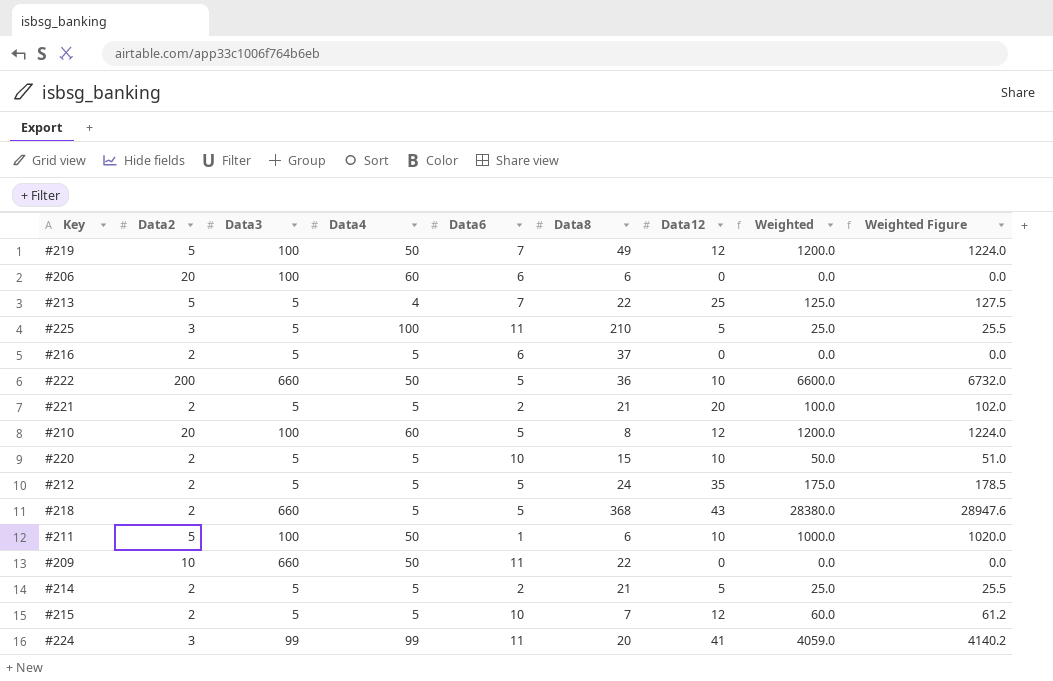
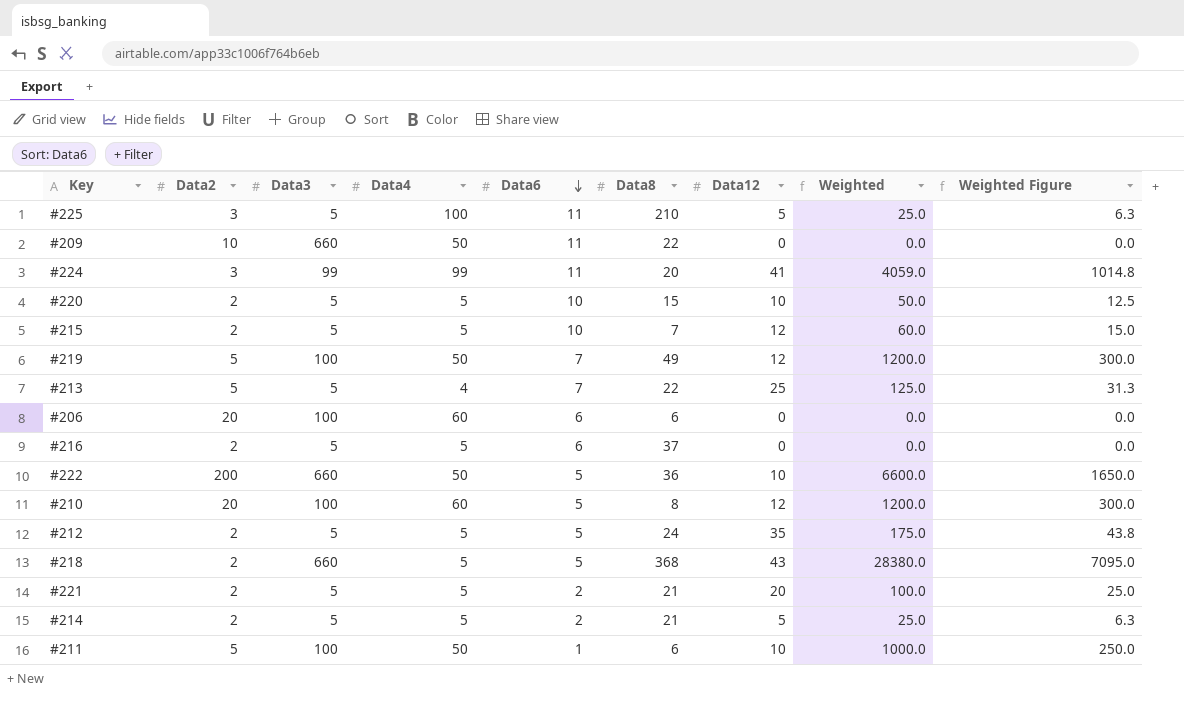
row order: none -> Data6 descending
column Weighted Figure | formula: [Weighted] * 1.02 -> [Weighted] * 0.25

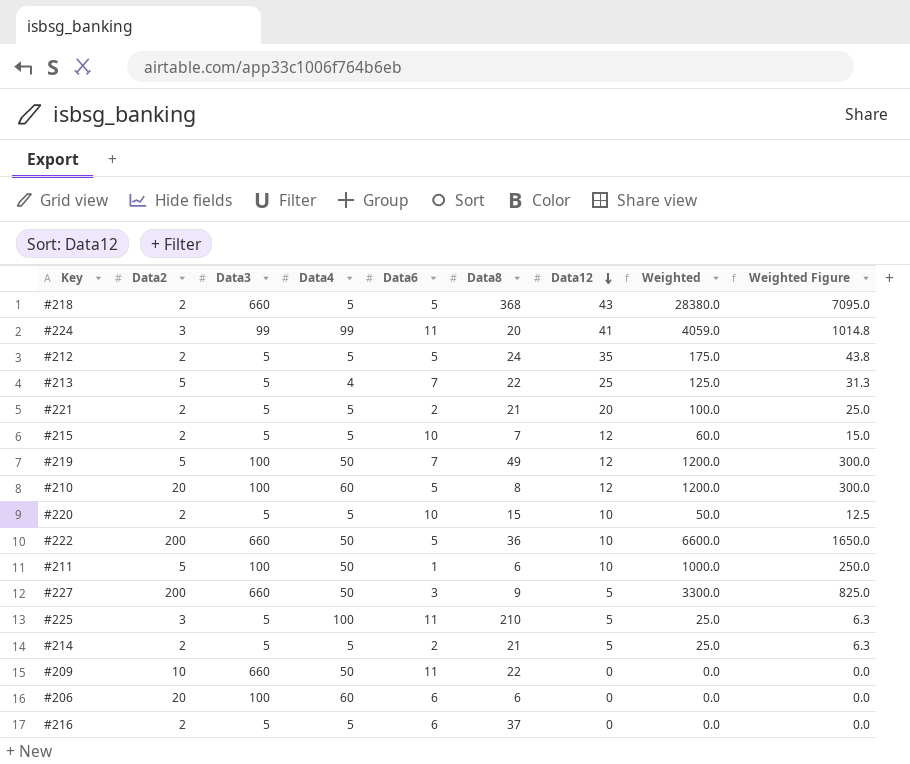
row order: Data6 descending -> Data12 descending
row #227: none -> 200 | 660 | 50 | 3 | 9 | 5 | 3300.0 | 825.0

